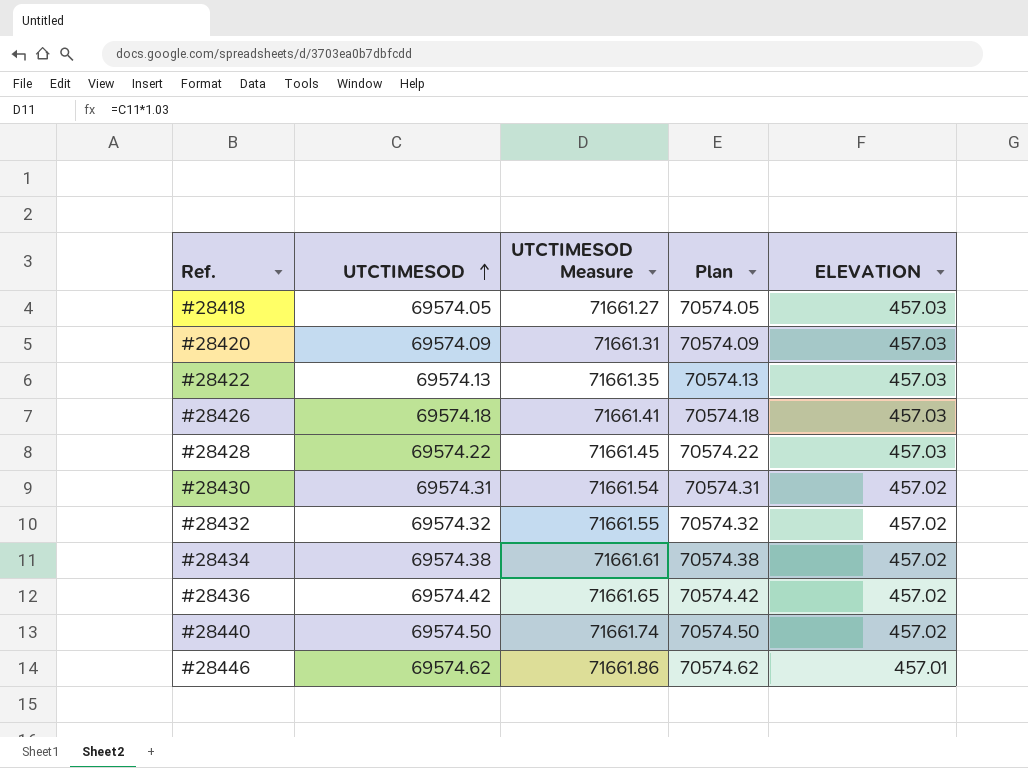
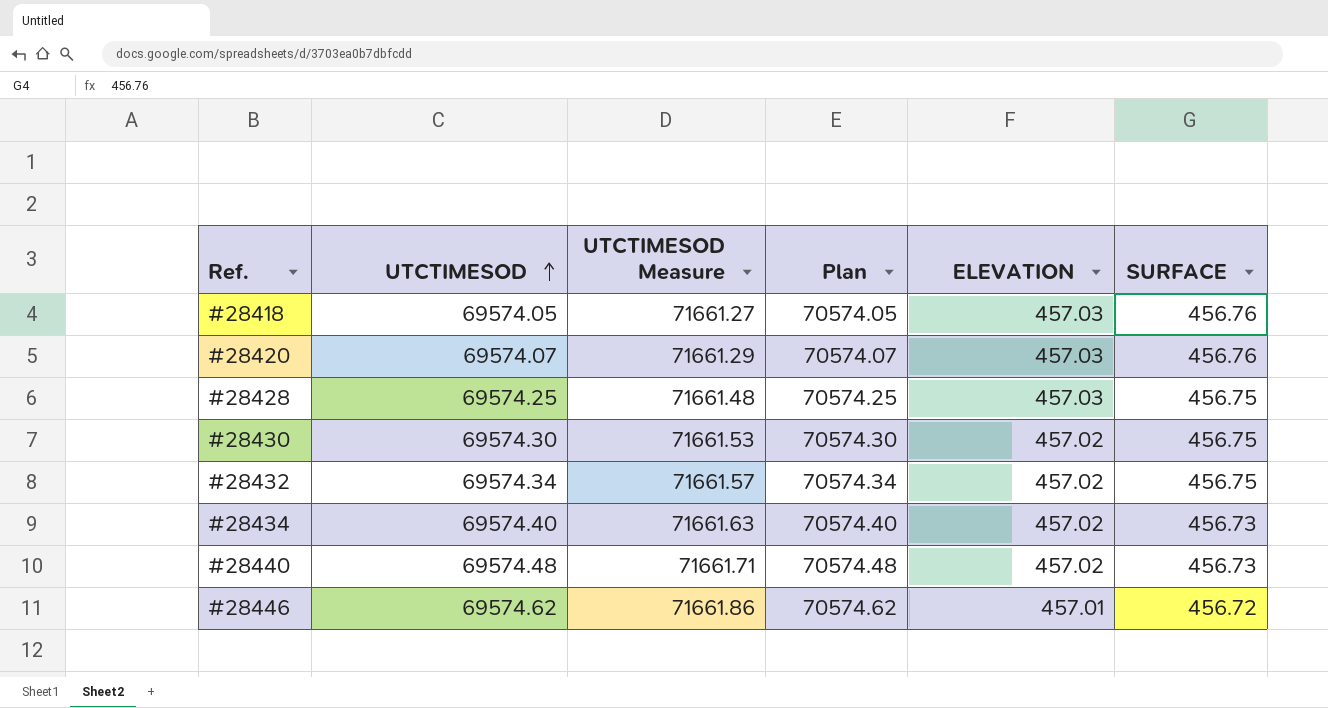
column SURFACE | position: none -> 6
row #28422: 69574.13 | 71661.35 | 70574.13 | 457.03 -> none
row #28426: 69574.18 | 71661.41 | 70574.18 | 457.03 -> none
row #28436: 69574.42 | 71661.65 | 70574.42 | 457.02 -> none
#28420 | UTCTIMESOD: 69574.09 -> 69574.07
#28420 | UTCTIMESOD Measure: 71661.31 -> 71661.29
#28420 | Plan: 70574.09 -> 70574.07
#28428 | UTCTIMESOD: 69574.22 -> 69574.25
#28428 | UTCTIMESOD Measure: 71661.45 -> 71661.48
#28428 | Plan: 70574.22 -> 70574.25
#28430 | UTCTIMESOD: 69574.31 -> 69574.30
#28430 | UTCTIMESOD Measure: 71661.54 -> 71661.53
#28430 | Plan: 70574.31 -> 70574.30
#28432 | UTCTIMESOD: 69574.32 -> 69574.34
#28432 | UTCTIMESOD Measure: 71661.55 -> 71661.57
#28432 | Plan: 70574.32 -> 70574.34
#28434 | UTCTIMESOD: 69574.38 -> 69574.40
#28434 | UTCTIMESOD Measure: 71661.61 -> 71661.63
#28434 | Plan: 70574.38 -> 70574.40
#28440 | UTCTIMESOD: 69574.50 -> 69574.48
#28440 | UTCTIMESOD Measure: 71661.74 -> 71661.71
#28440 | Plan: 70574.50 -> 70574.48

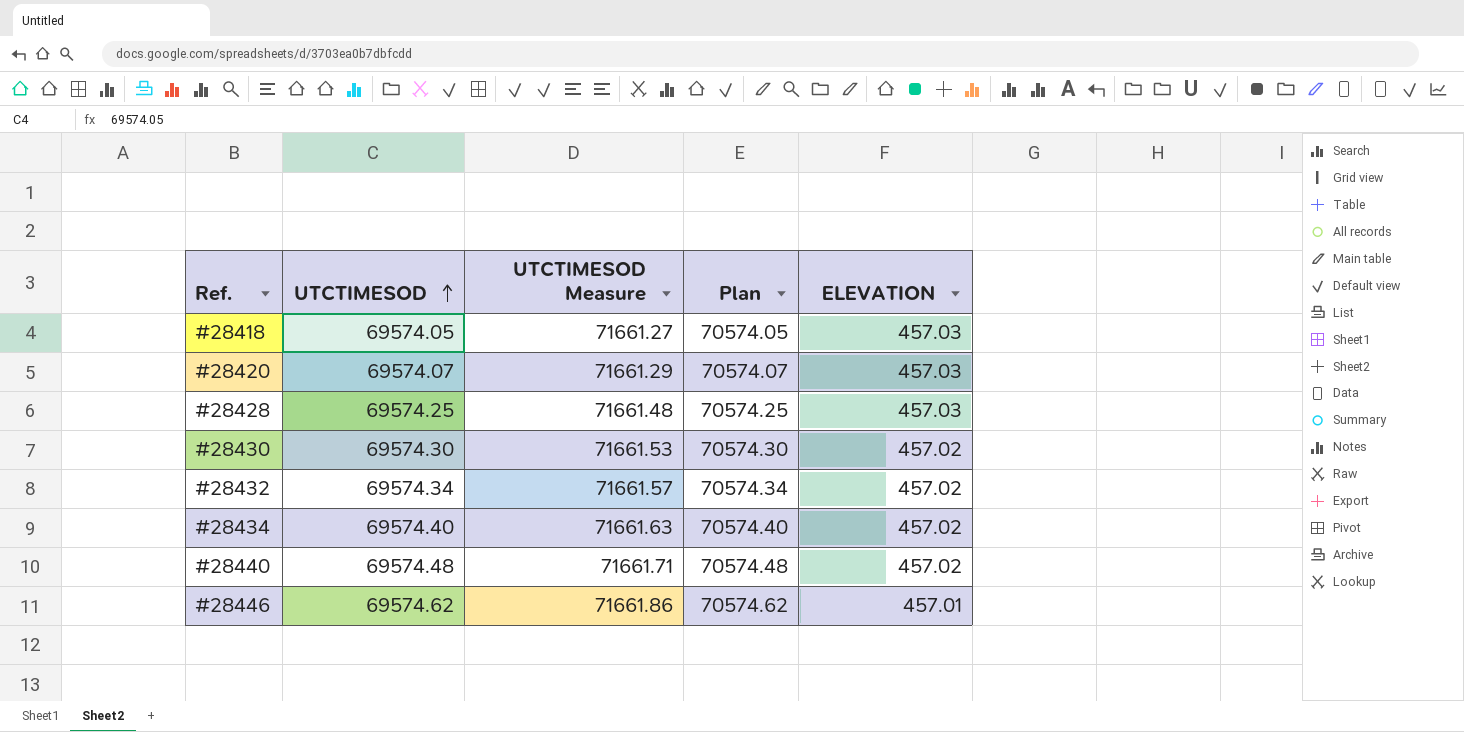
column SURFACE | position: 6 -> none

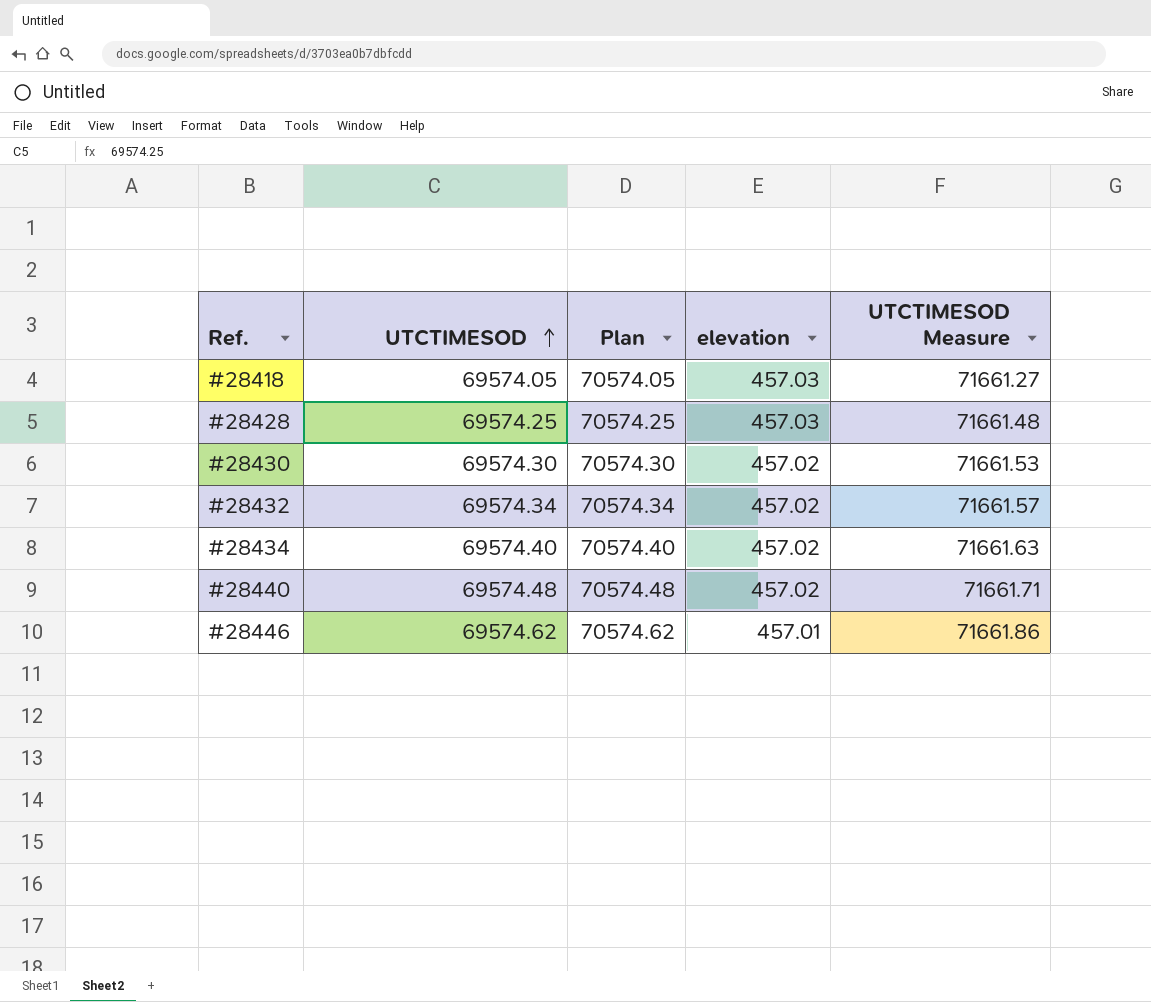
column name: ELEVATION -> elevation
column UTCTIMESOD Measure | position: 3 -> 5
row #28420: 69574.07 | 71661.29 | 70574.07 | 457.03 -> none

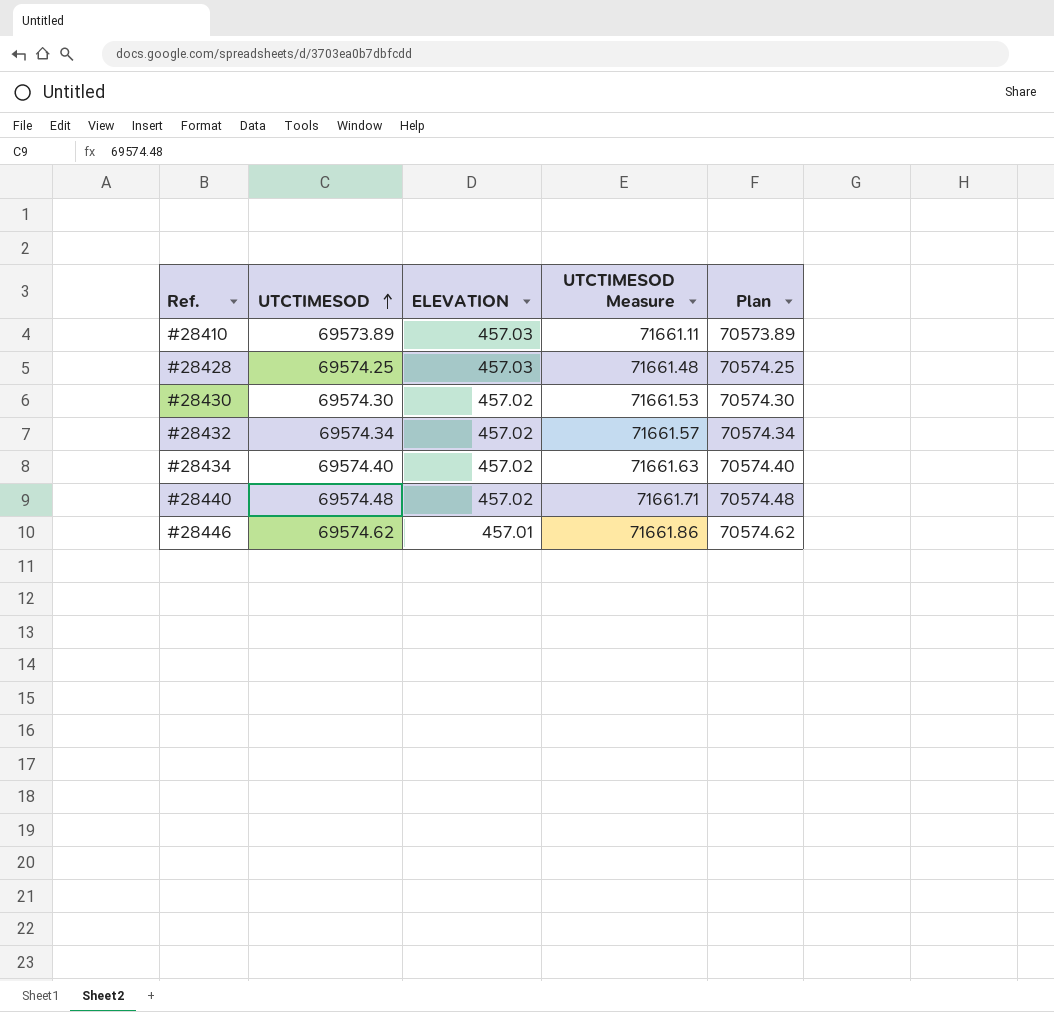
column name: elevation -> ELEVATION
column Plan | position: 3 -> 5
row #28418: 69574.05 | 70574.05 | 457.03 | 71661.27 -> none
row #28410: none -> 69573.89 | 457.03 | 71661.11 | 70573.89

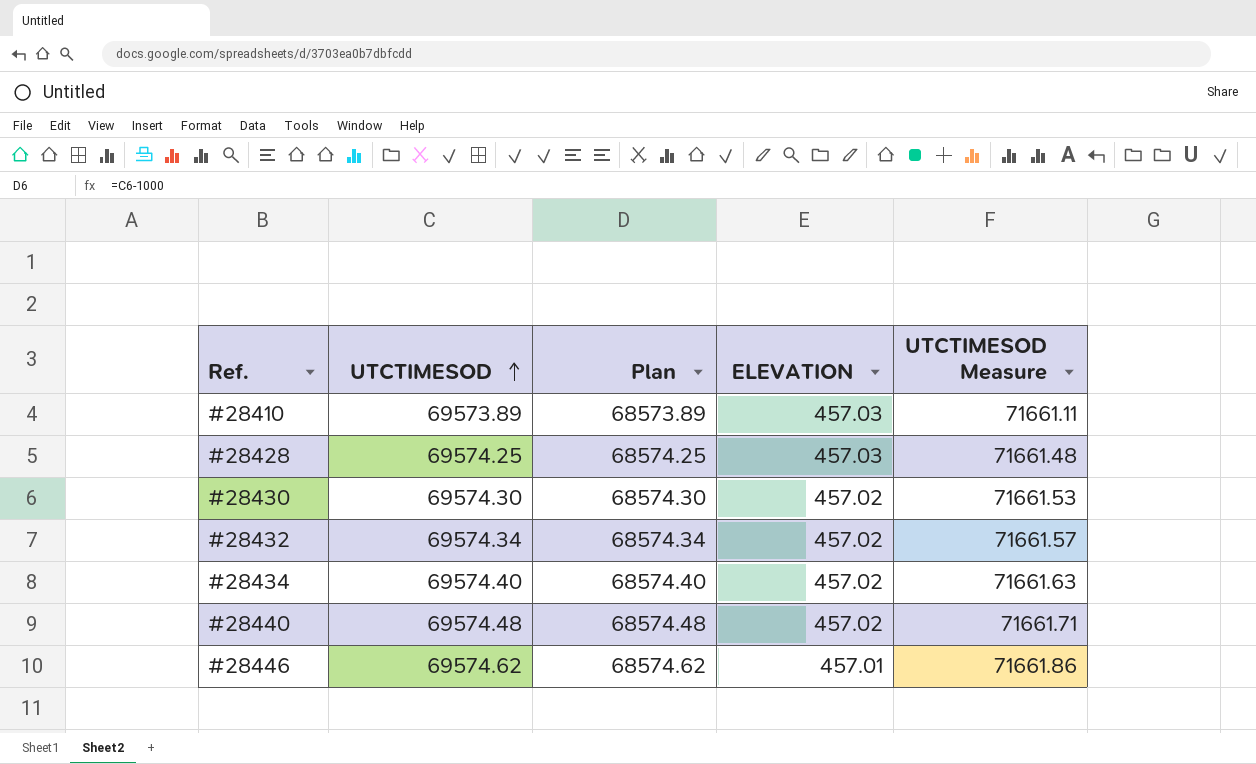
column Plan | formula: [UTCTIMESOD] + 1000 -> [UTCTIMESOD] - 1000
column Plan | position: 5 -> 3

